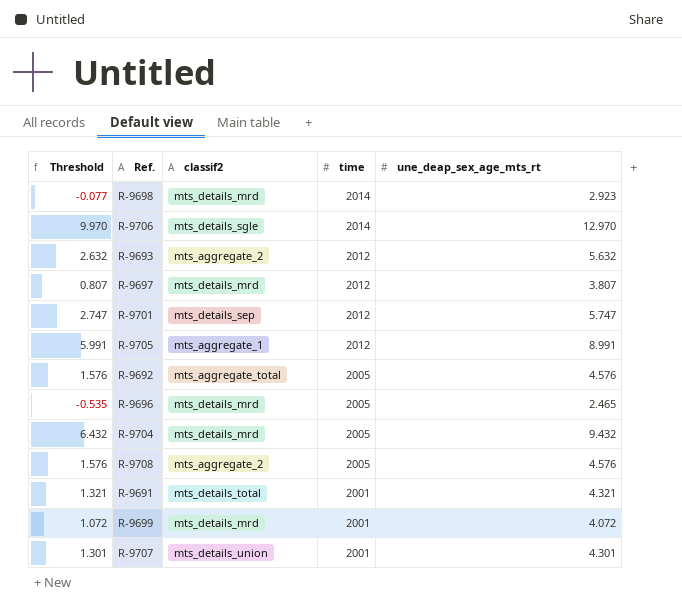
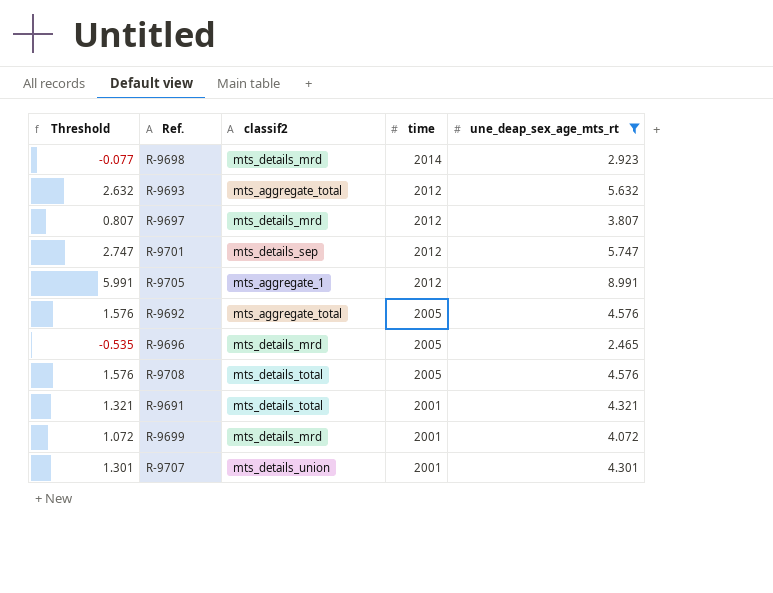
filter: none -> une_deap_sex_age_mts_rt <= 8.991
R-9693 | classif2: mts_aggregate_2 -> mts_aggregate_total
R-9708 | classif2: mts_aggregate_2 -> mts_details_total

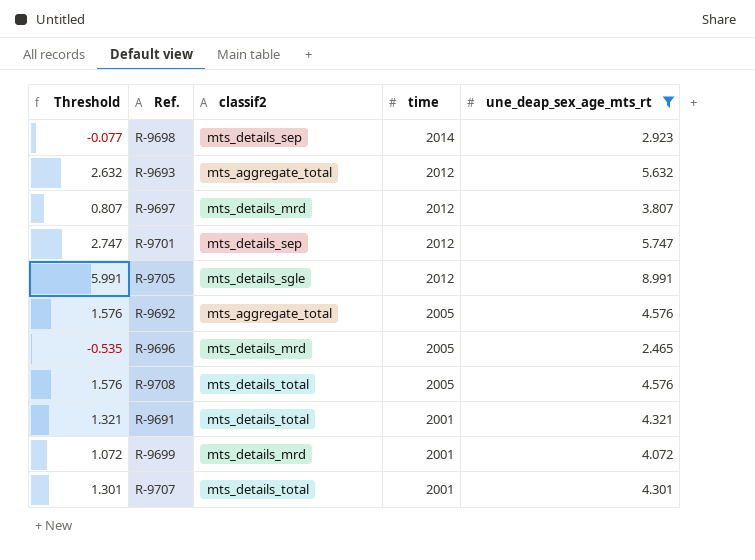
R-9698 | classif2: mts_details_mrd -> mts_details_sep
R-9705 | classif2: mts_aggregate_1 -> mts_details_sgle
R-9707 | classif2: mts_details_union -> mts_details_total

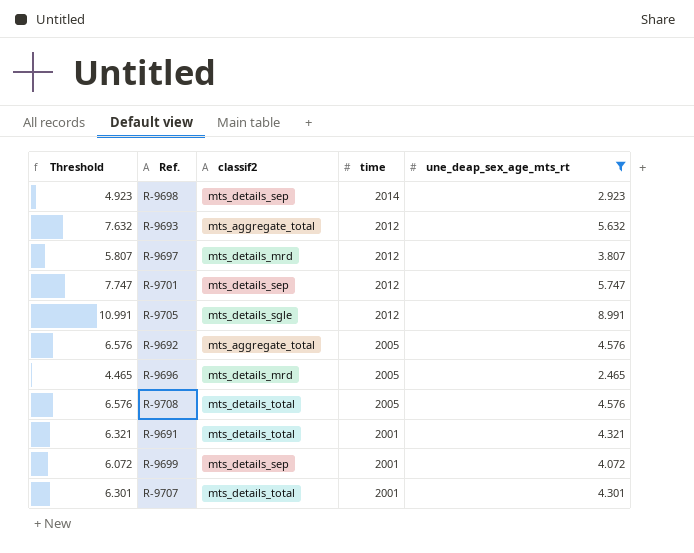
column Threshold | formula: [une_deap_sex_age_mts_rt] - 3 -> [une_deap_sex_age_mts_rt] + 2
R-9699 | classif2: mts_details_mrd -> mts_details_sep

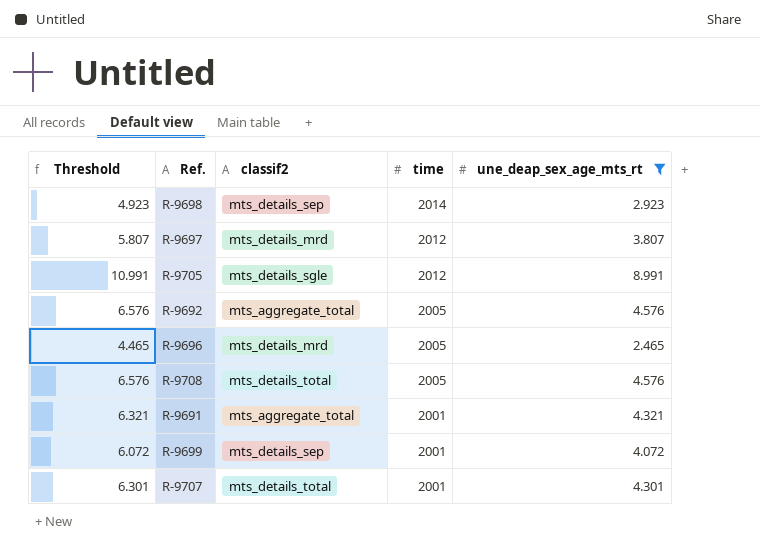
row R-9693: 7.632 | mts_aggregate_total | 2012 | 5.632 -> none
row R-9701: 7.747 | mts_details_sep | 2012 | 5.747 -> none
R-9691 | classif2: mts_details_total -> mts_aggregate_total

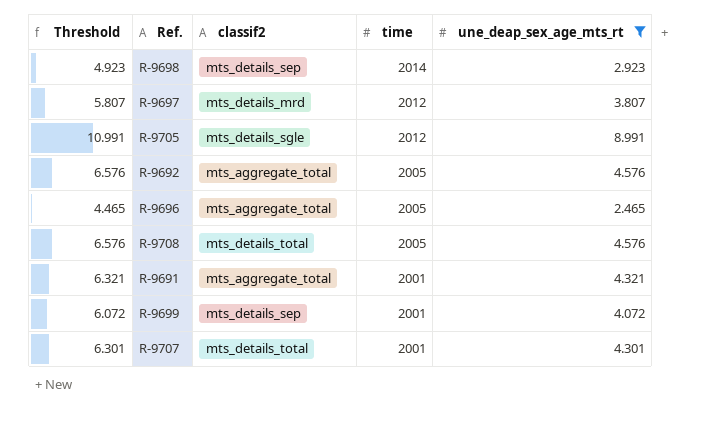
R-9696 | classif2: mts_details_mrd -> mts_aggregate_total

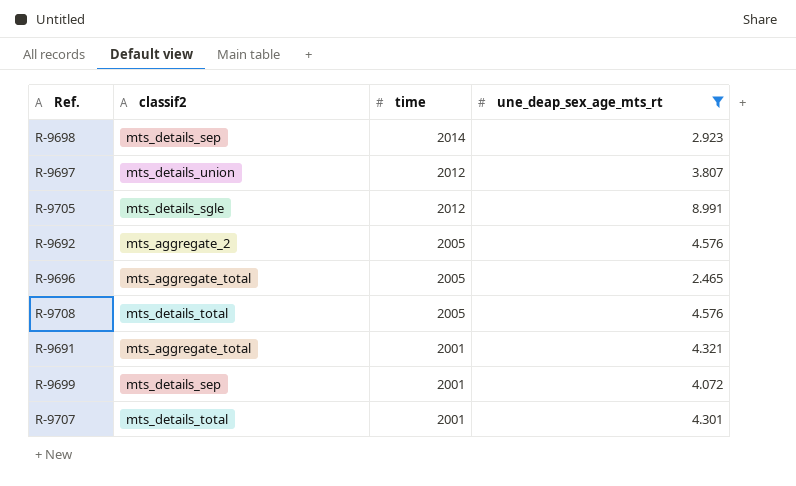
column Threshold | formula: [une_deap_sex_age_mts_rt] + 2 -> none
R-9697 | classif2: mts_details_mrd -> mts_details_union
R-9692 | classif2: mts_aggregate_total -> mts_aggregate_2

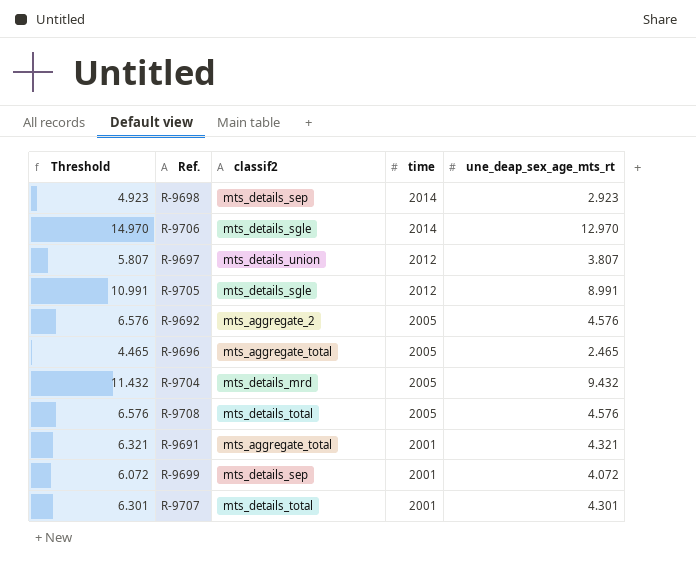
filter: une_deap_sex_age_mts_rt <= 8.991 -> none
column Threshold | formula: none -> [une_deap_sex_age_mts_rt] + 2

